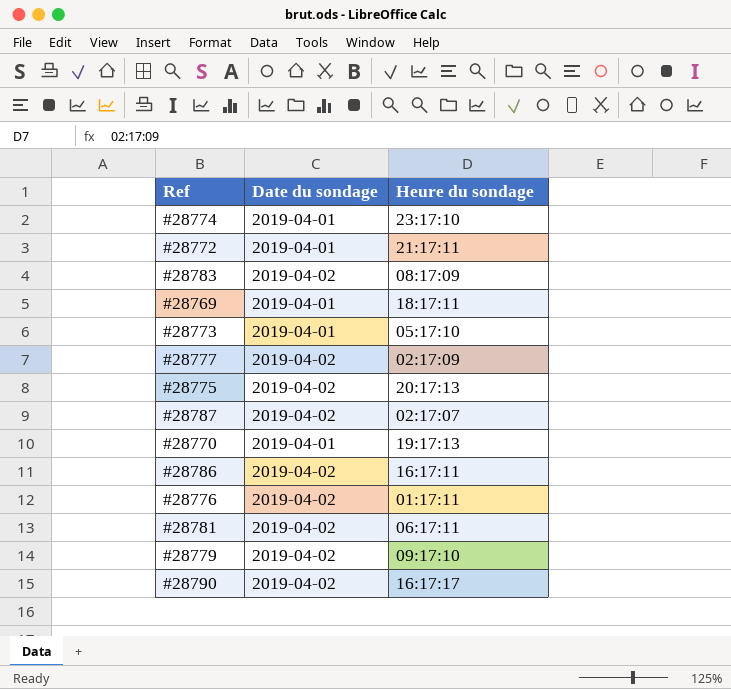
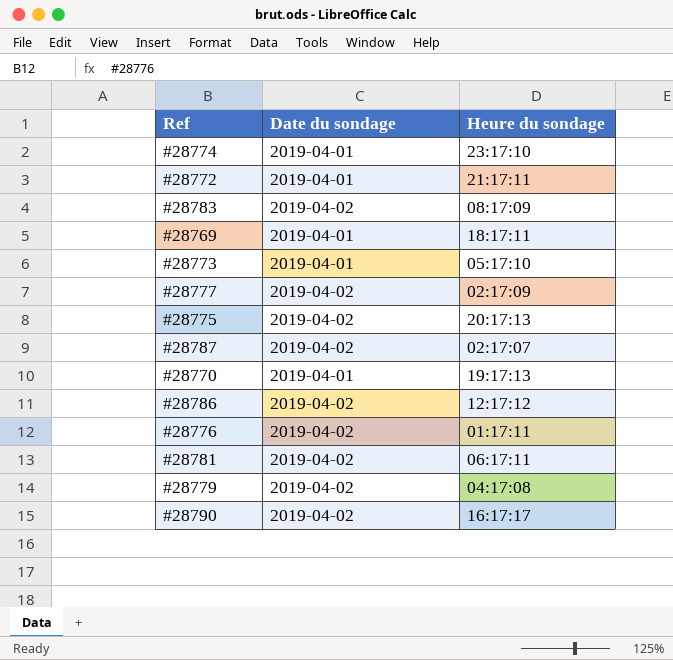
#28786 | Heure du sondage: 16:17:11 -> 12:17:12
#28779 | Heure du sondage: 09:17:10 -> 04:17:08

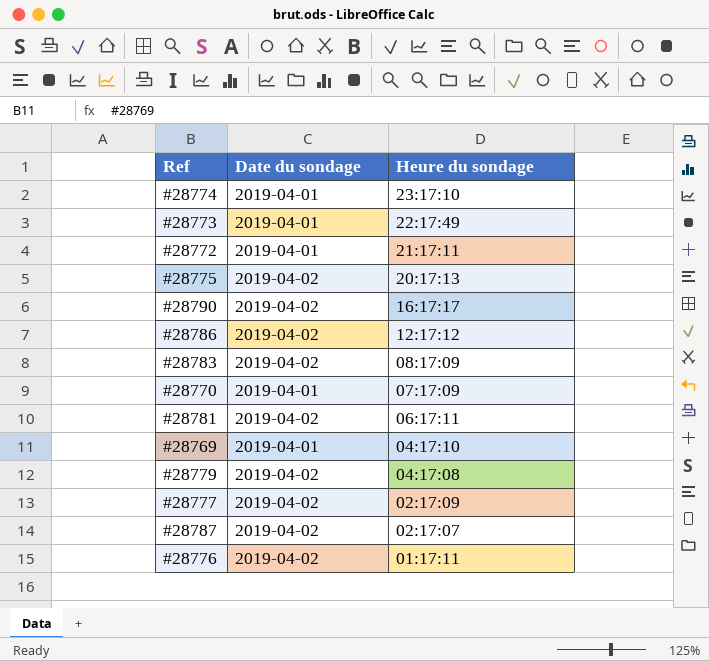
row order: none -> Heure du sondage descending
#28773 | Heure du sondage: 05:17:10 -> 22:17:49
#28770 | Heure du sondage: 19:17:13 -> 07:17:09
#28769 | Heure du sondage: 18:17:11 -> 04:17:10

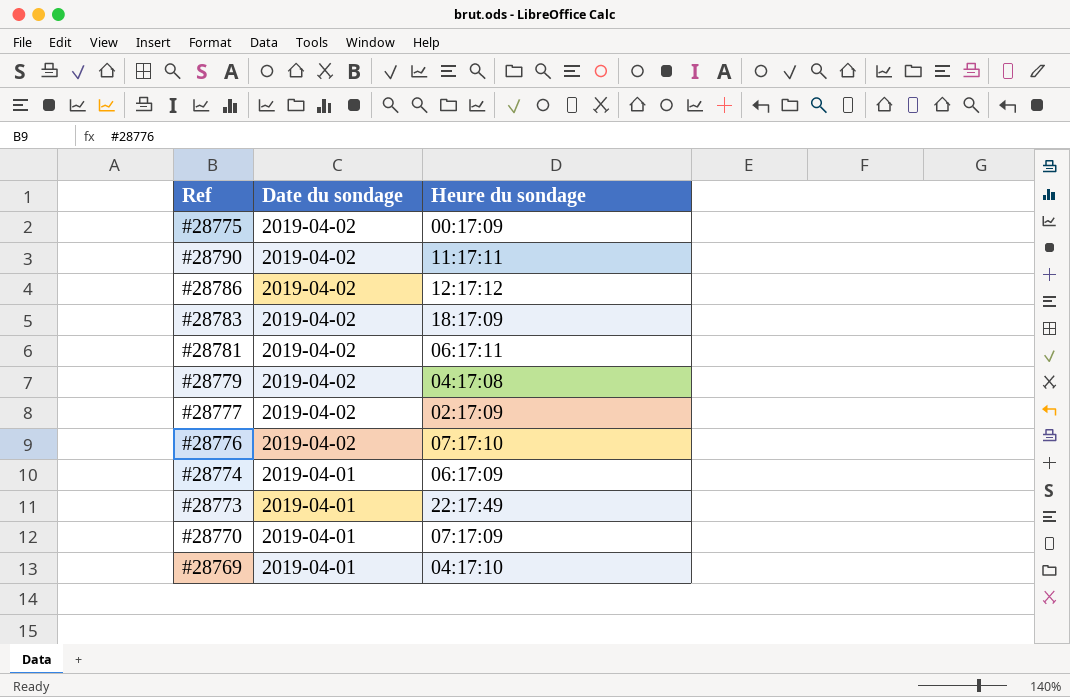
row order: Heure du sondage descending -> Date du sondage descending
row #28772: 2019-04-01 | 21:17:11 -> none
row #28787: 2019-04-02 | 02:17:07 -> none
#28775 | Heure du sondage: 20:17:13 -> 00:17:09
#28790 | Heure du sondage: 16:17:17 -> 11:17:11
#28783 | Heure du sondage: 08:17:09 -> 18:17:09
#28776 | Heure du sondage: 01:17:11 -> 07:17:10
#28774 | Heure du sondage: 23:17:10 -> 06:17:09

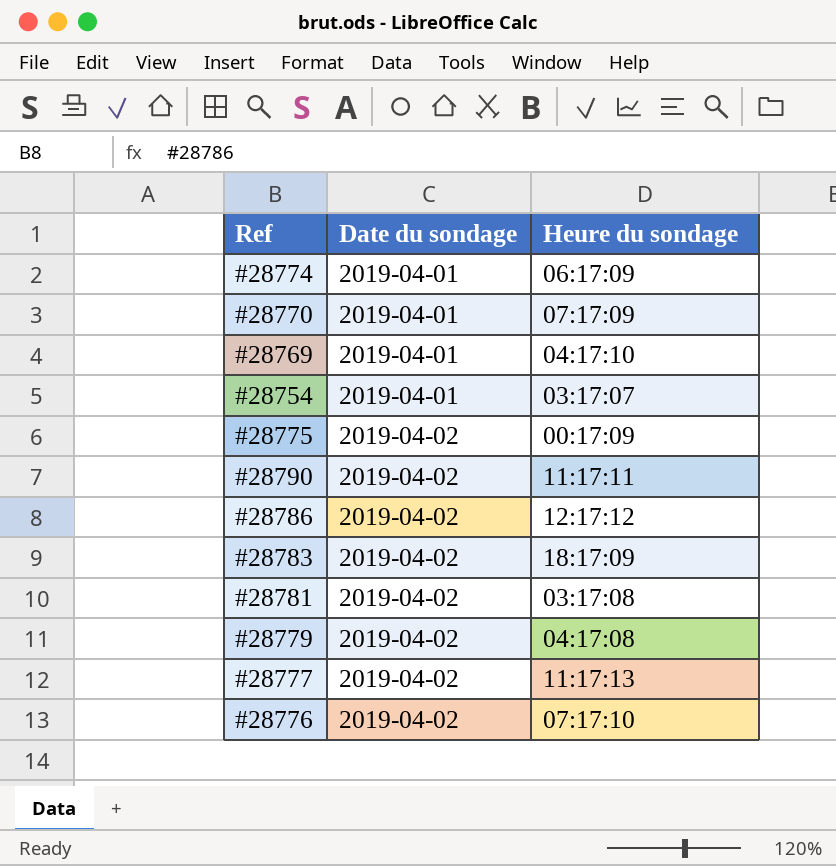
row order: Date du sondage descending -> Date du sondage ascending
row #28773: 2019-04-01 | 22:17:49 -> none
row #28754: none -> 2019-04-01 | 03:17:07
#28781 | Heure du sondage: 06:17:11 -> 03:17:08
#28777 | Heure du sondage: 02:17:09 -> 11:17:13

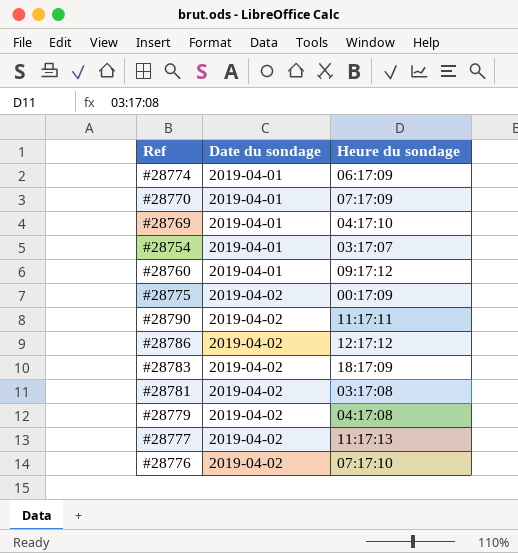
row #28760: none -> 2019-04-01 | 09:17:12

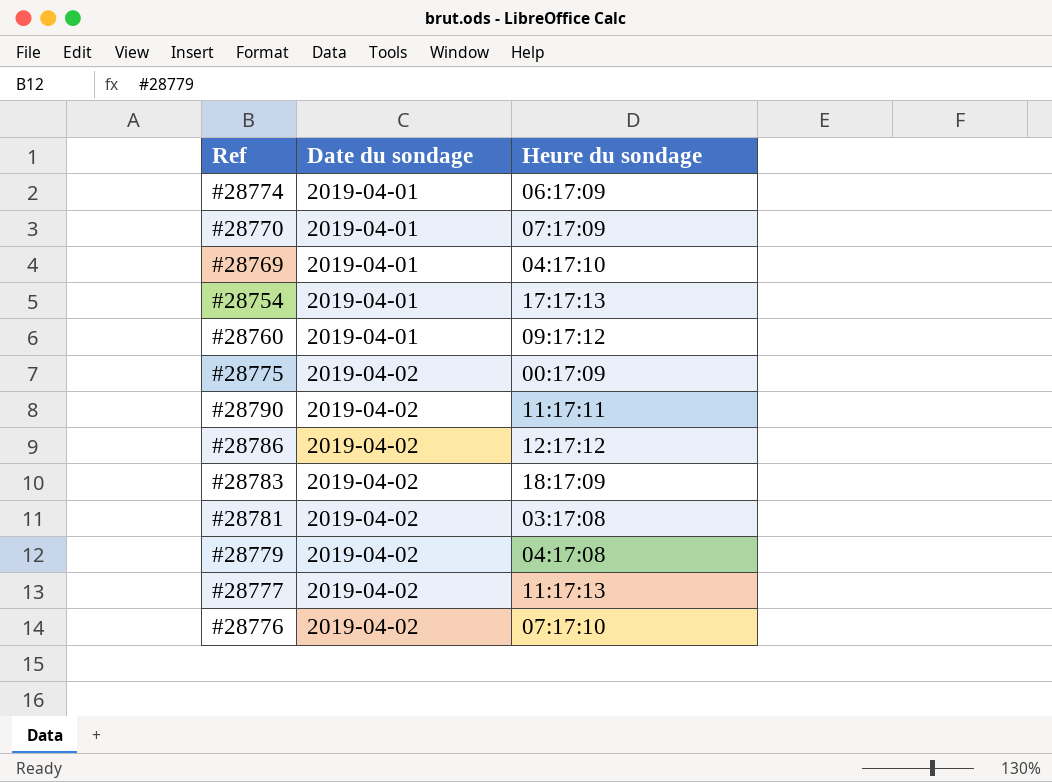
#28754 | Heure du sondage: 03:17:07 -> 17:17:13

